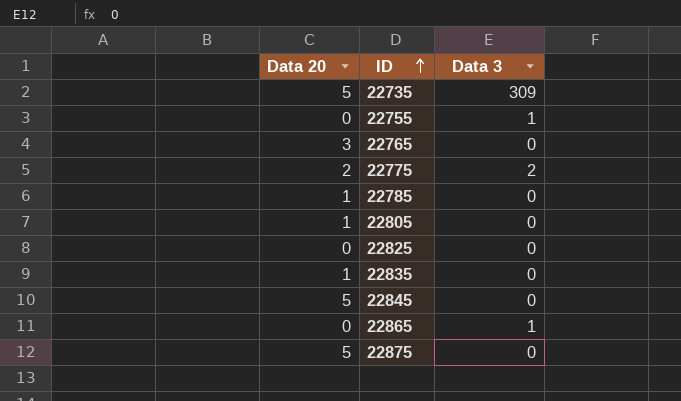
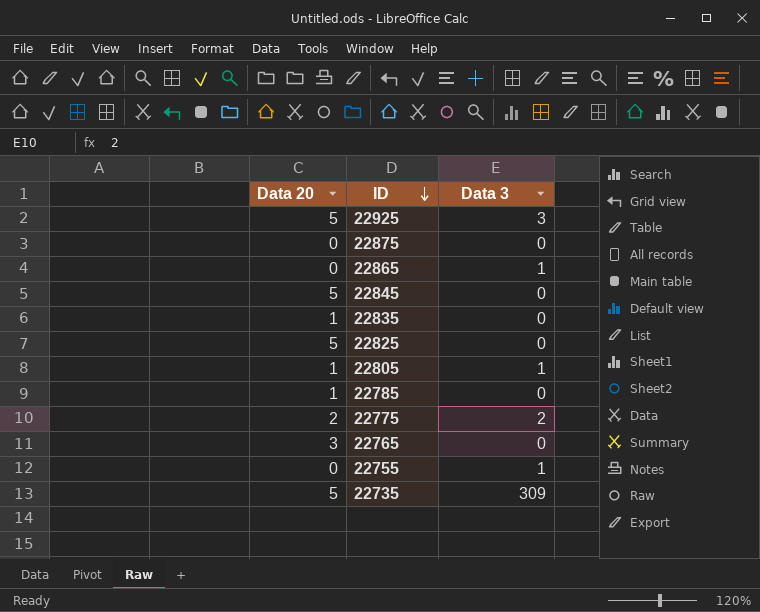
row order: ID ascending -> ID descending
row 22925: none -> 5 | 3
22875 | Data 20: 5 -> 0
22825 | Data 20: 0 -> 5
22805 | Data 3: 0 -> 1

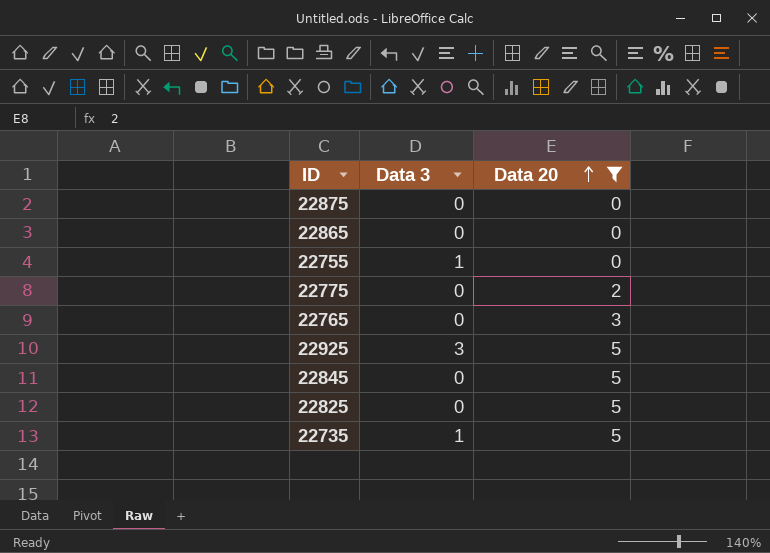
filter: none -> Data 20 != 1
row order: ID descending -> Data 20 ascending
column Data 20 | position: 1 -> 3
22865 | Data 3: 1 -> 0
22775 | Data 3: 2 -> 0
22735 | Data 3: 309 -> 1

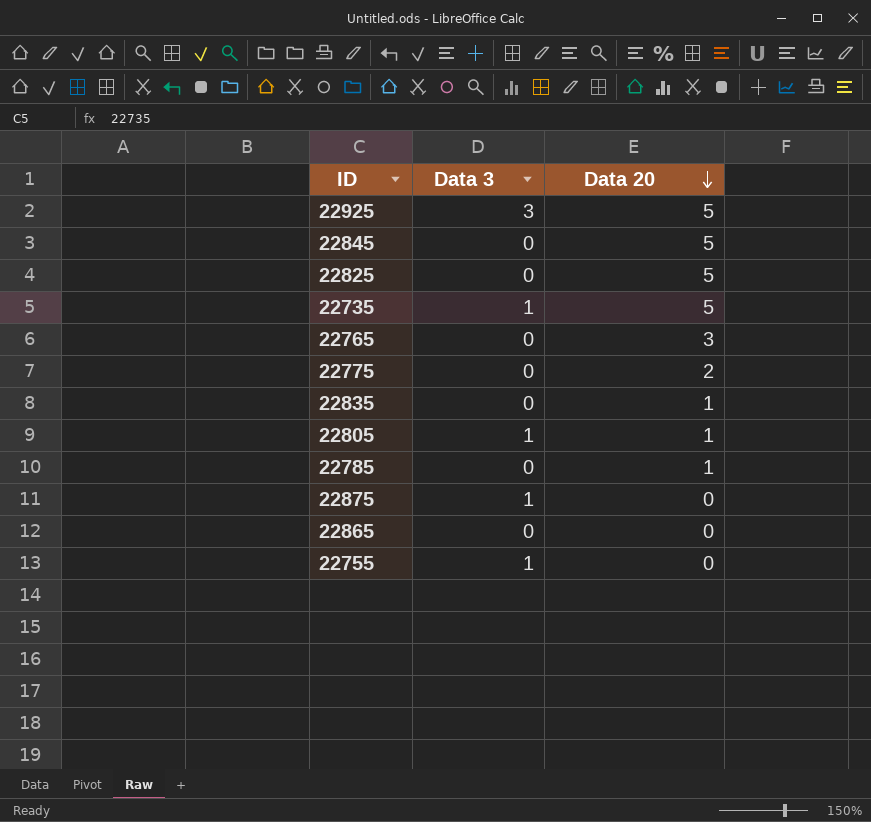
filter: Data 20 != 1 -> none
row order: Data 20 ascending -> Data 20 descending
22875 | Data 3: 0 -> 1

